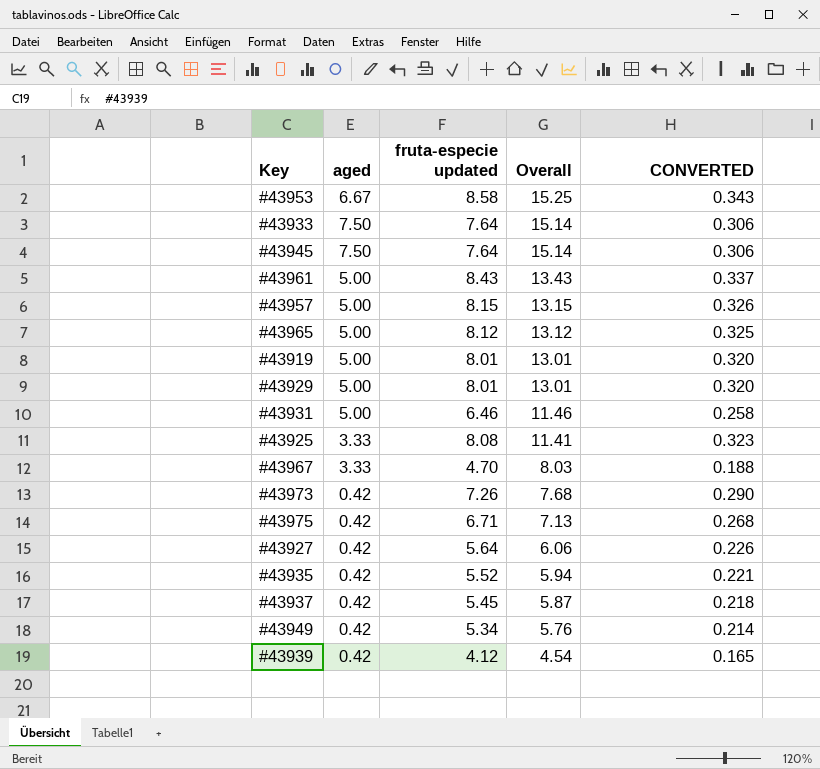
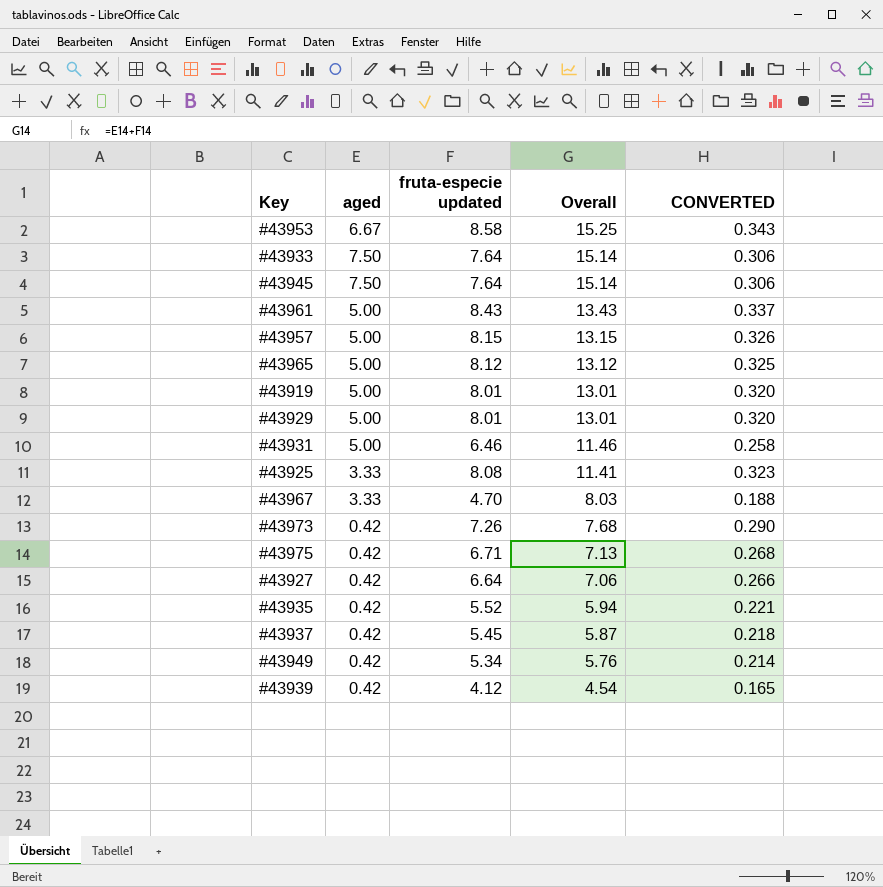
#43927 | fruta-especie updated: 5.64 -> 6.64
#43927 | Overall: 6.06 -> 7.06
#43927 | CONVERTED: 0.226 -> 0.266

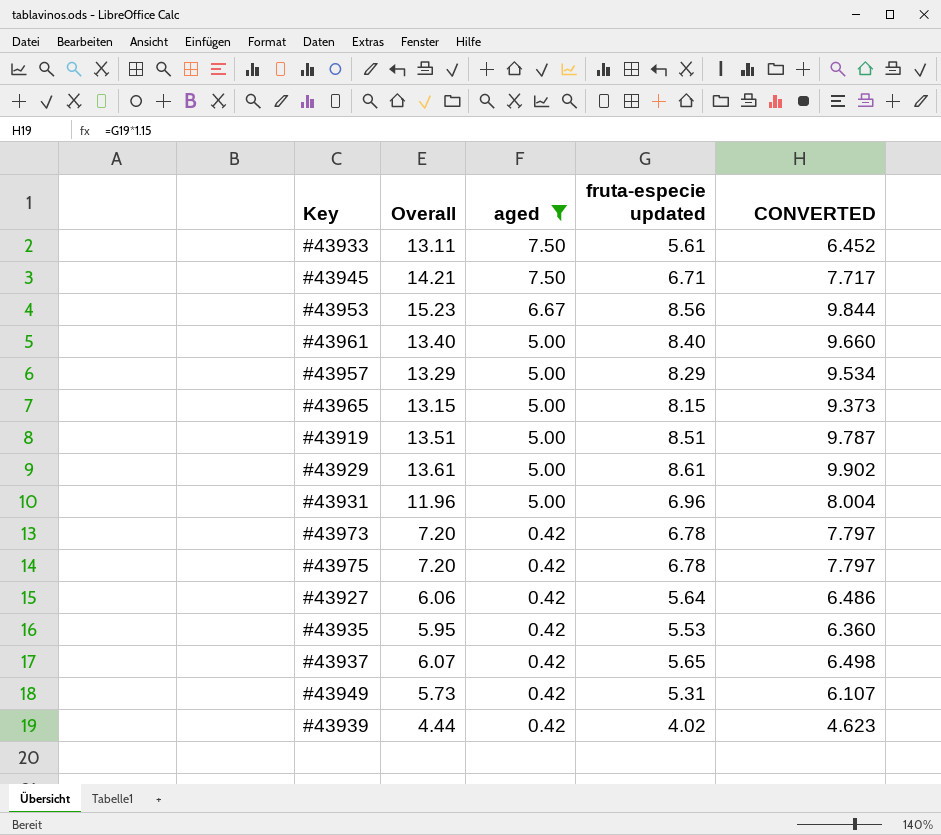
filter: none -> aged != 3.33
row order: Overall descending -> aged descending
column Overall | position: 4 -> 2
column CONVERTED | formula: [fruta-especie updated] * 0.04 -> [fruta-especie updated] * 1.15
#43933 | Overall: 15.14 -> 13.11
#43933 | fruta-especie updated: 7.64 -> 5.61
#43945 | Overall: 15.14 -> 14.21
#43945 | fruta-especie updated: 7.64 -> 6.71
#43953 | Overall: 15.25 -> 15.23
#43953 | fruta-especie updated: 8.58 -> 8.56
#43961 | Overall: 13.43 -> 13.40
#43961 | fruta-especie updated: 8.43 -> 8.40
#43957 | Overall: 13.15 -> 13.29
#43957 | fruta-especie updated: 8.15 -> 8.29
#43965 | Overall: 13.12 -> 13.15
#43965 | fruta-especie updated: 8.12 -> 8.15
#43919 | Overall: 13.01 -> 13.51
#43919 | fruta-especie updated: 8.01 -> 8.51
#43929 | Overall: 13.01 -> 13.61
#43929 | fruta-especie updated: 8.01 -> 8.61
#43931 | Overall: 11.46 -> 11.96
#43931 | fruta-especie updated: 6.46 -> 6.96
#43973 | Overall: 7.68 -> 7.20
#43973 | fruta-especie updated: 7.26 -> 6.78
#43975 | Overall: 7.13 -> 7.20
#43975 | fruta-especie updated: 6.71 -> 6.78
#43927 | Overall: 7.06 -> 6.06
#43927 | fruta-especie updated: 6.64 -> 5.64
#43935 | Overall: 5.94 -> 5.95
#43935 | fruta-especie updated: 5.52 -> 5.53
#43937 | Overall: 5.87 -> 6.07
#43937 | fruta-especie updated: 5.45 -> 5.65
#43949 | Overall: 5.76 -> 5.73
#43949 | fruta-especie updated: 5.34 -> 5.31
#43939 | Overall: 4.54 -> 4.44
#43939 | fruta-especie updated: 4.12 -> 4.02

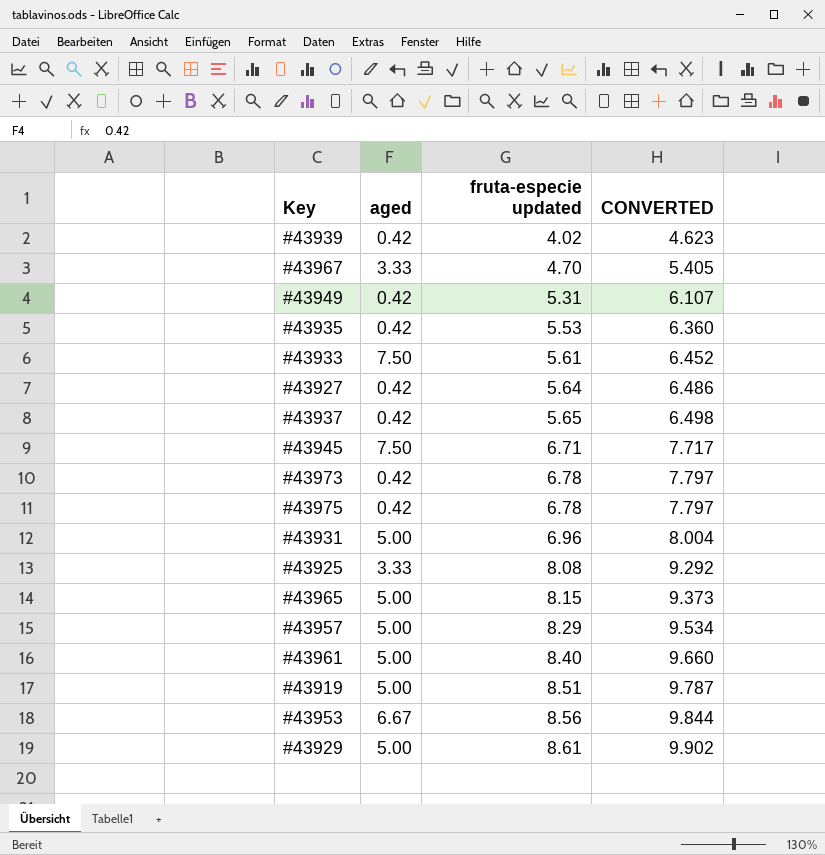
filter: aged != 3.33 -> none
row order: aged descending -> fruta-especie updated ascending
column Overall | formula: [aged] + [fruta-especie updated] -> none

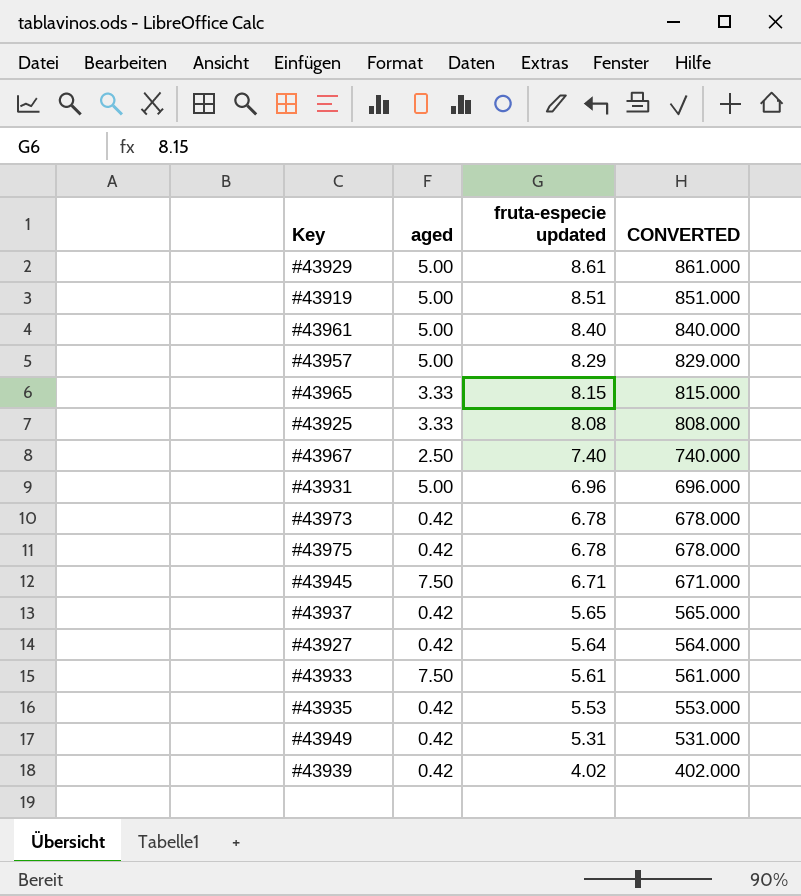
row order: fruta-especie updated ascending -> fruta-especie updated descending
column CONVERTED | formula: [fruta-especie updated] * 1.15 -> [fruta-especie updated] * 100
row #43953: 6.67 | 8.56 | 9.844 -> none
#43965 | aged: 5.00 -> 3.33
#43967 | aged: 3.33 -> 2.50
#43967 | fruta-especie updated: 4.70 -> 7.40

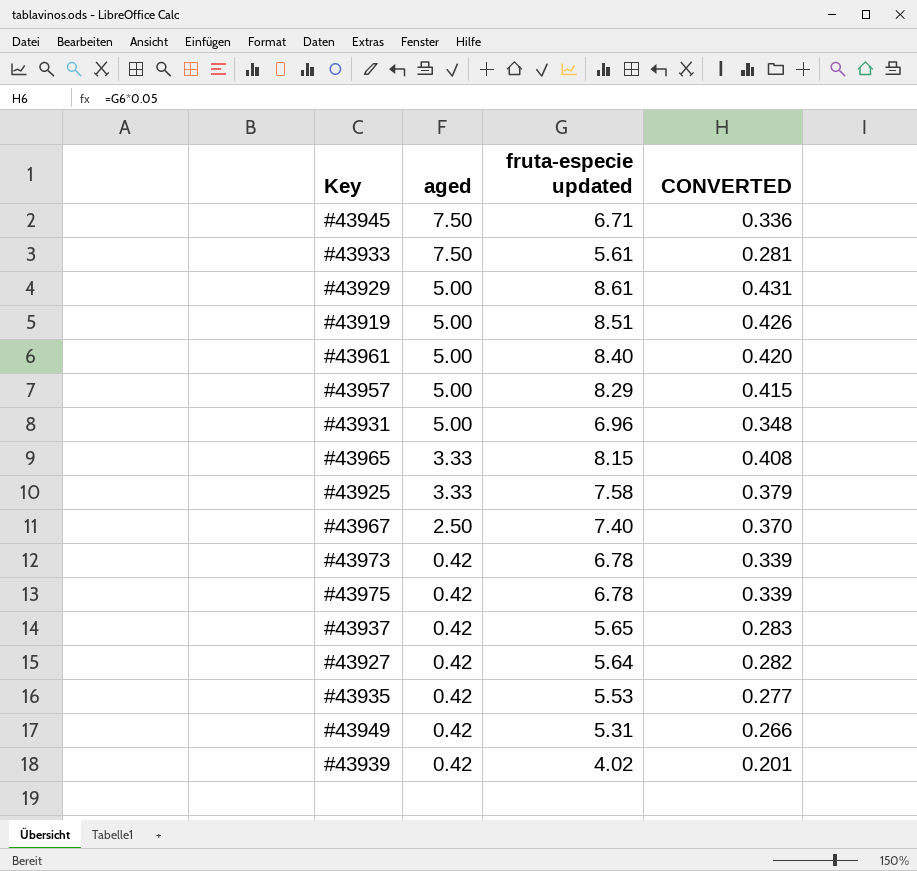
row order: fruta-especie updated descending -> aged descending
column CONVERTED | formula: [fruta-especie updated] * 100 -> [fruta-especie updated] * 0.05
#43925 | fruta-especie updated: 8.08 -> 7.58

